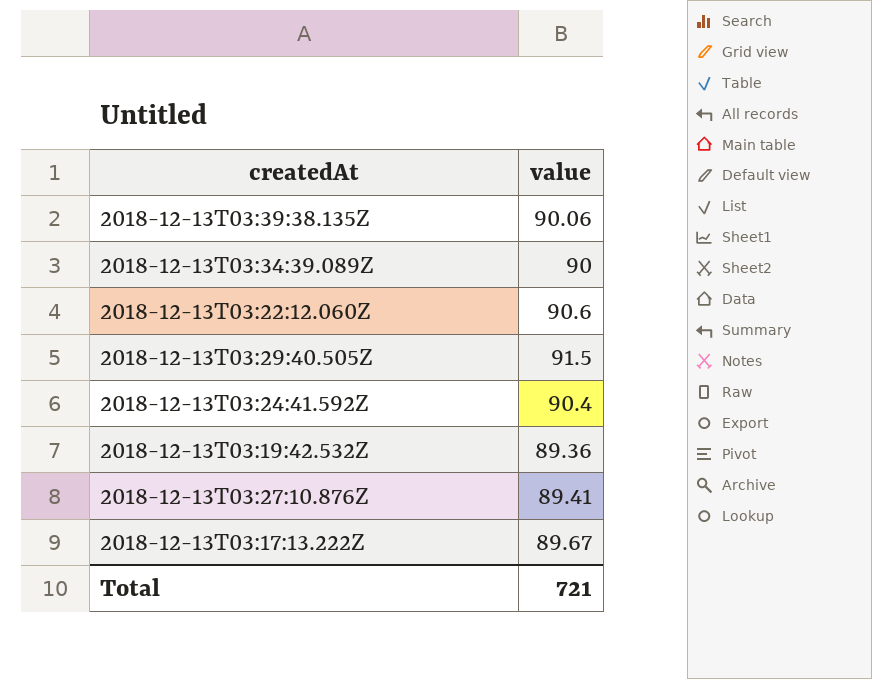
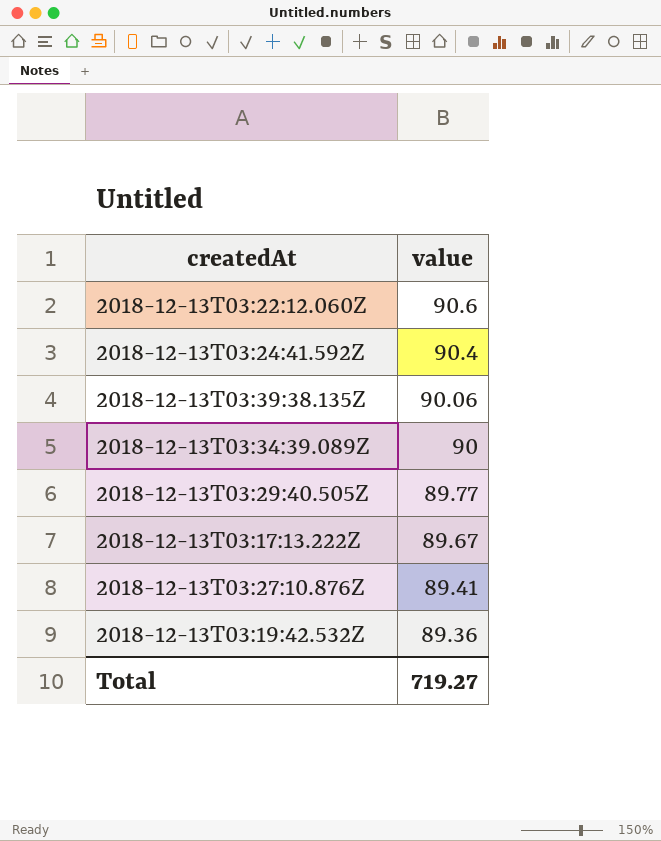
row order: none -> value descending
2018-12-13T03:29:40.505Z | value: 91.5 -> 89.77
Total | value: 721 -> 719.27

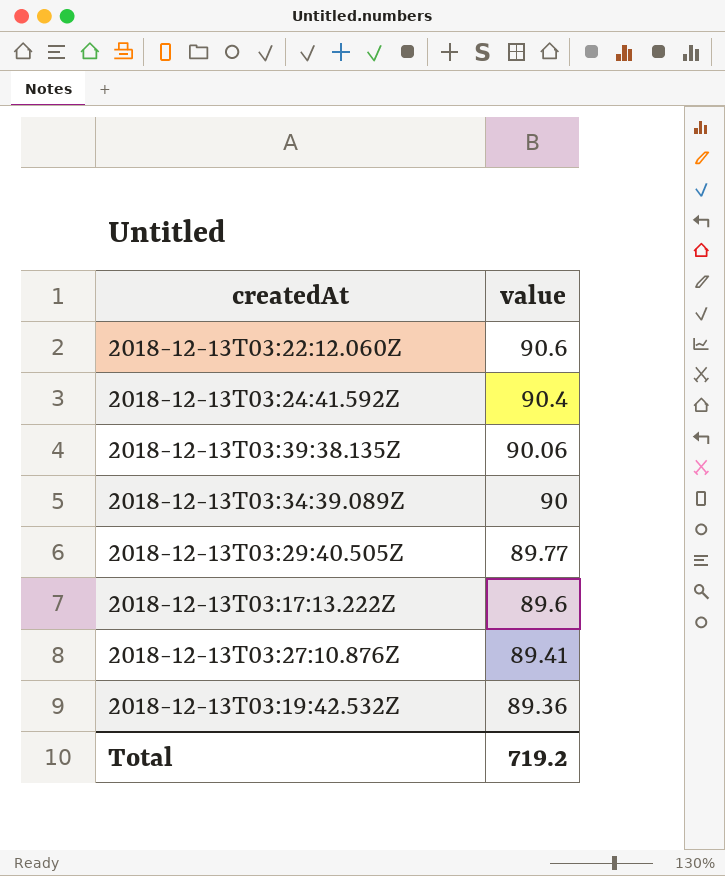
2018-12-13T03:17:13.222Z | value: 89.67 -> 89.6
Total | value: 719.27 -> 719.2

